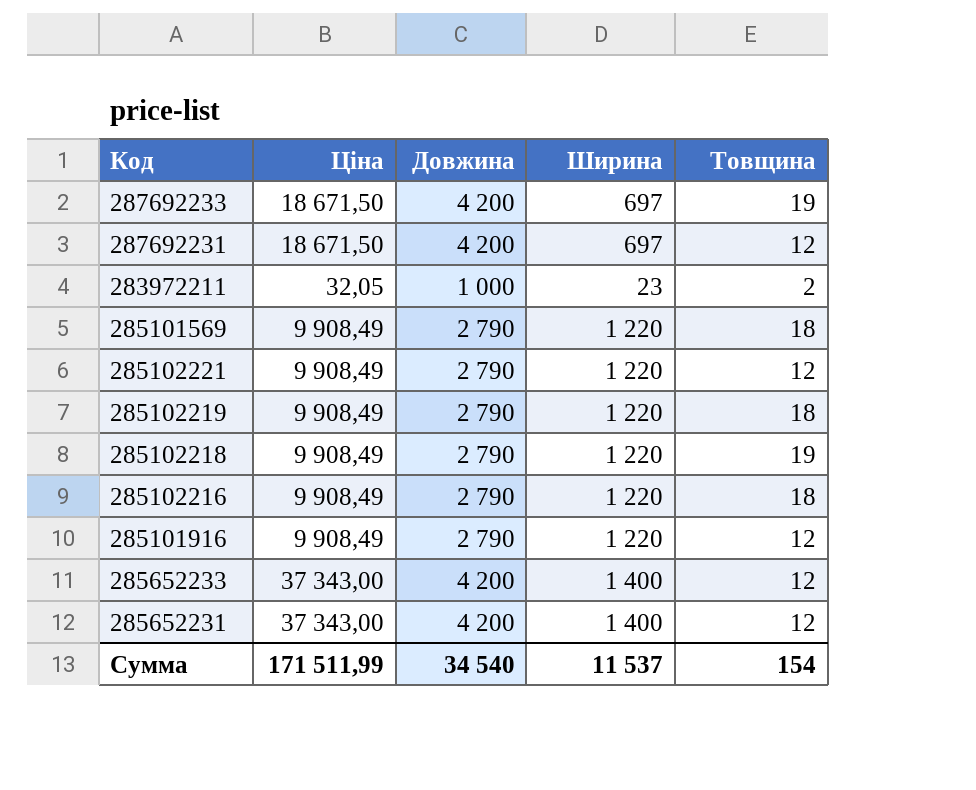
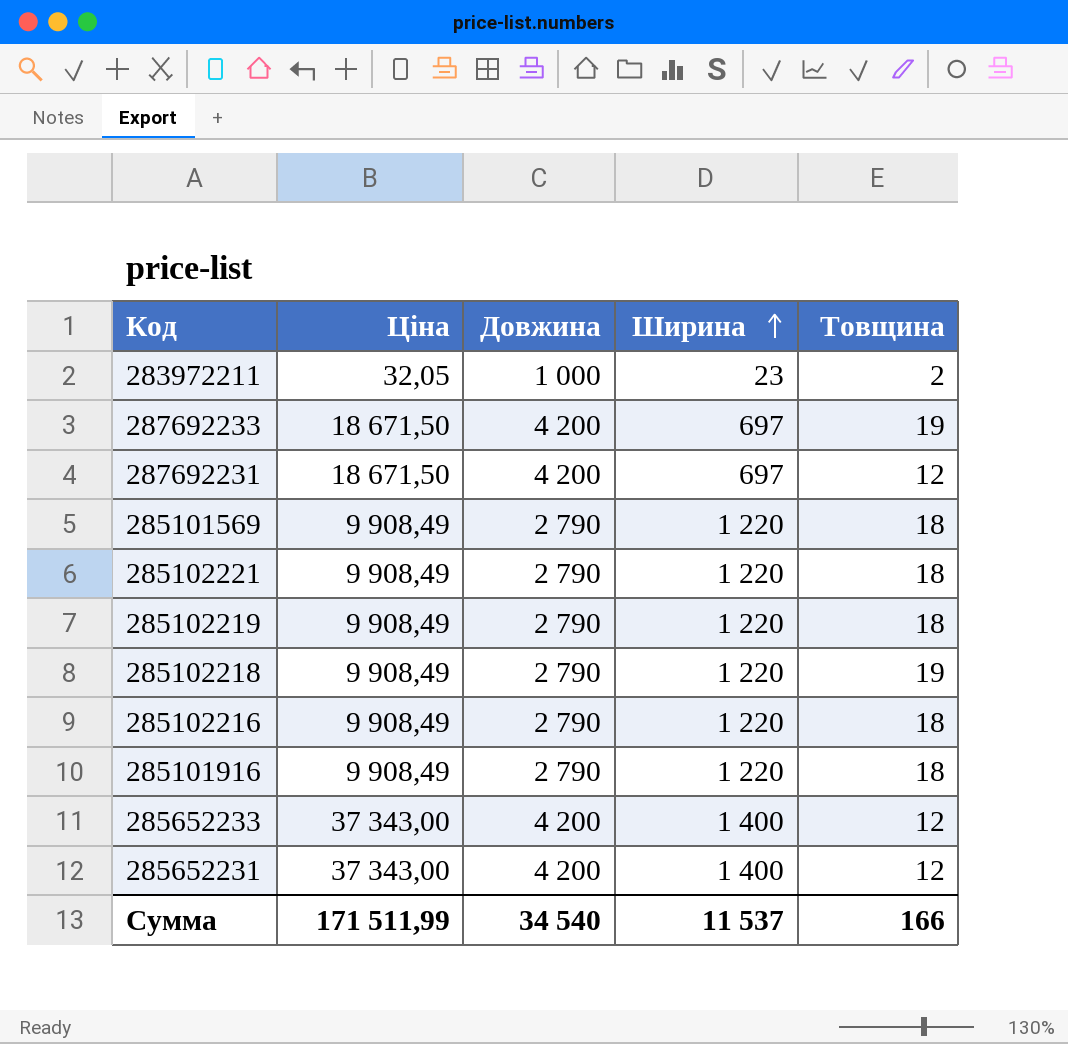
row order: none -> Ширина ascending
285102221 | Товщина: 12 -> 18
285101916 | Товщина: 12 -> 18
Сумма | Товщина: 154 -> 166

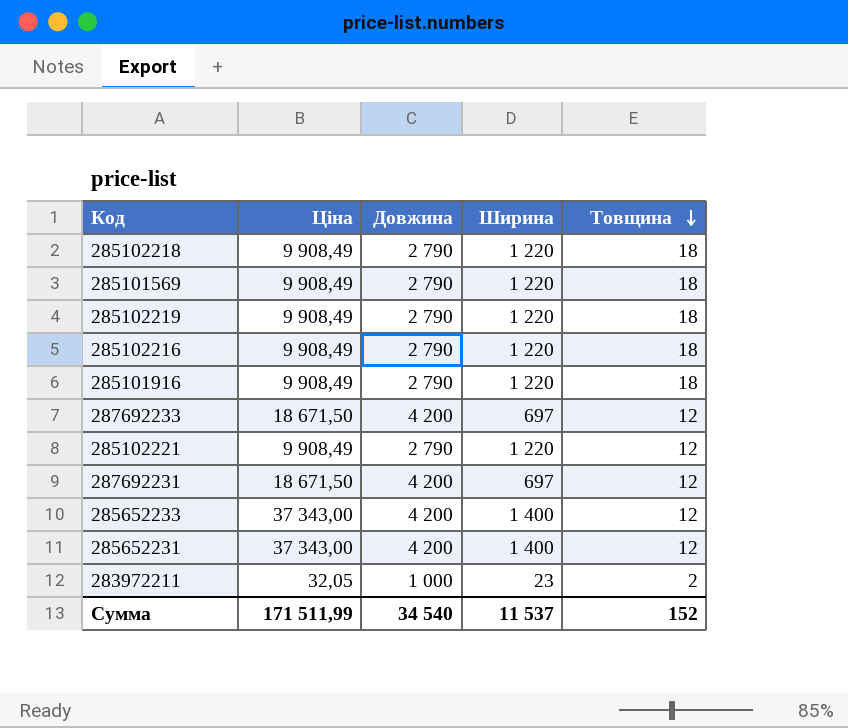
row order: Ширина ascending -> Товщина descending
285102218 | Товщина: 19 -> 18
287692233 | Товщина: 19 -> 12
285102221 | Товщина: 18 -> 12
Сумма | Товщина: 166 -> 152

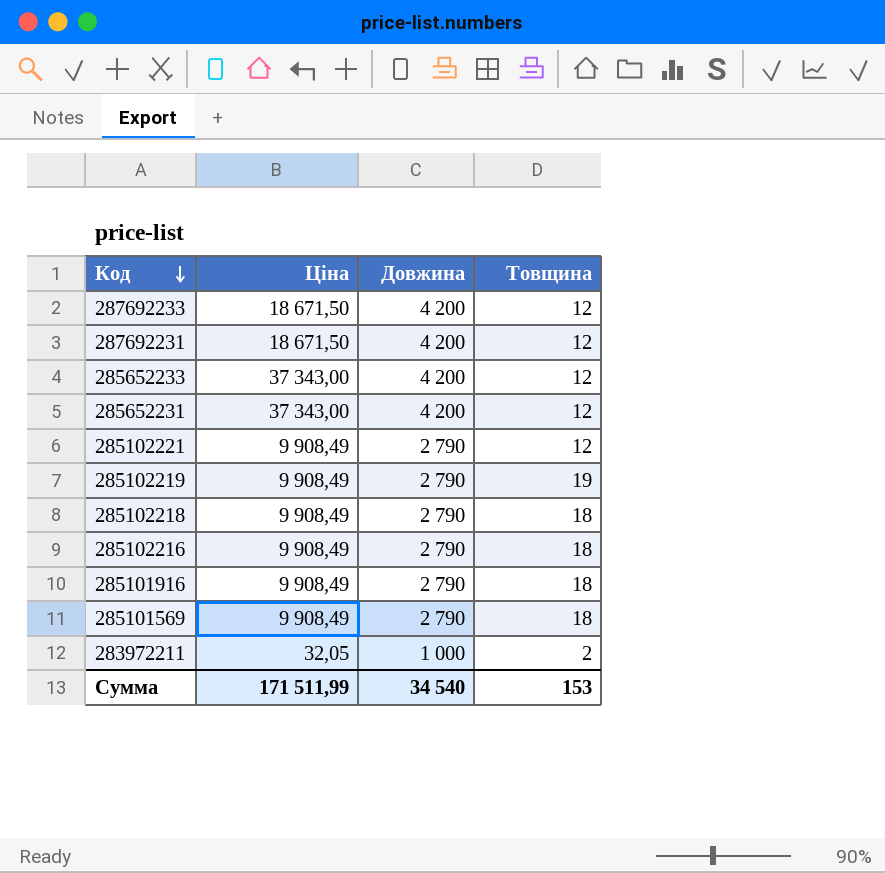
row order: Товщина descending -> Код descending
column Ширина | position: 4 -> none
285102219 | Товщина: 18 -> 19
Сумма | Товщина: 152 -> 153

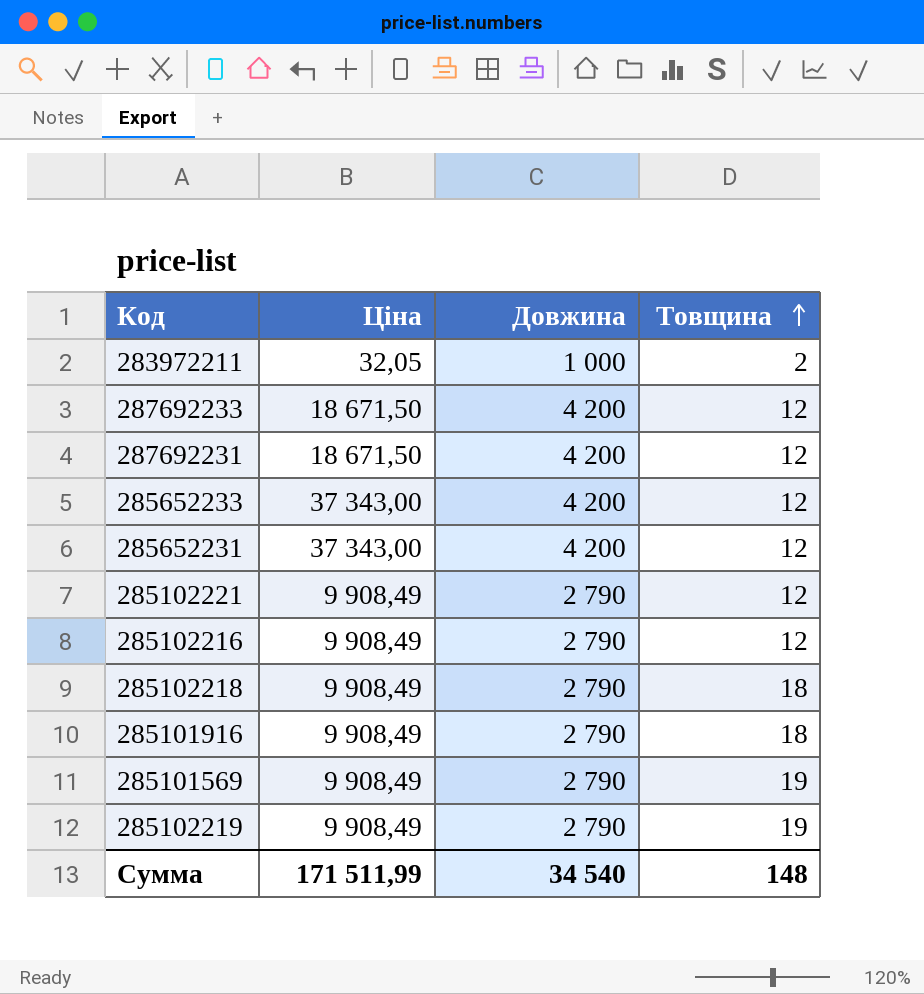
row order: Код descending -> Товщина ascending
285102216 | Товщина: 18 -> 12
285101569 | Товщина: 18 -> 19
Сумма | Товщина: 153 -> 148

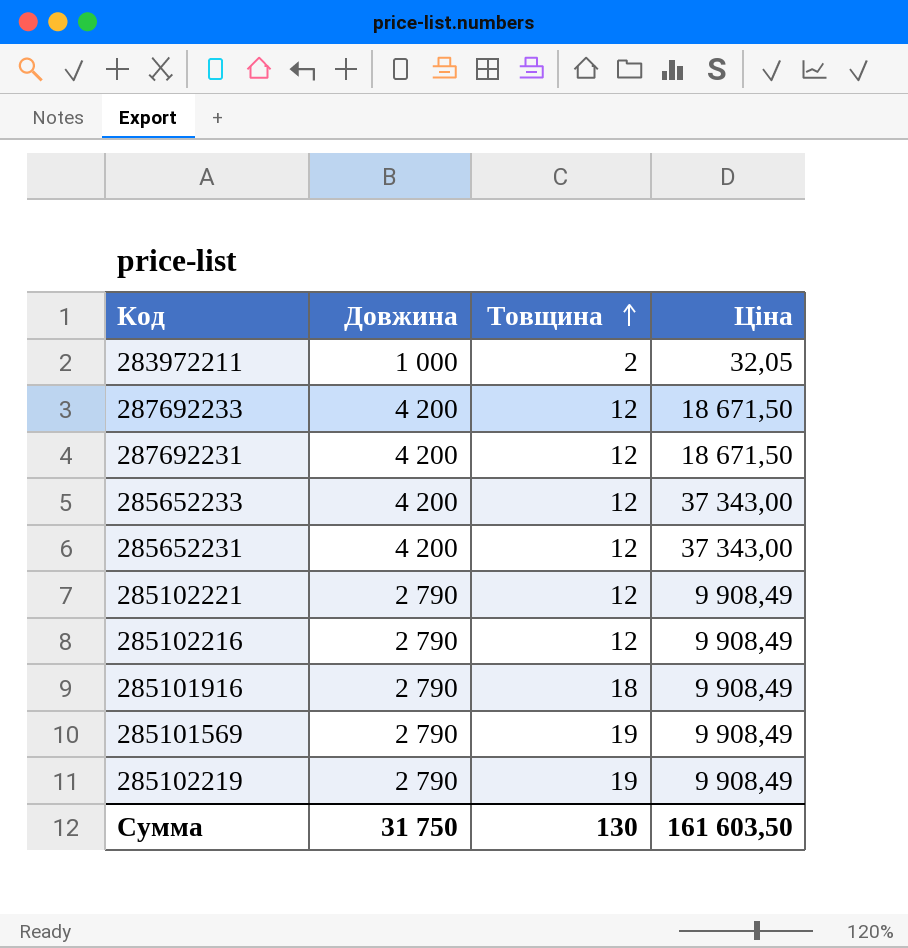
column Ціна | position: 2 -> 4
row 285102218: 9 908,49 | 2 790 | 18 -> none
Сумма | Довжина: 34 540 -> 31 750
Сумма | Товщина: 148 -> 130
Сумма | Ціна: 171 511,99 -> 161 603,50

